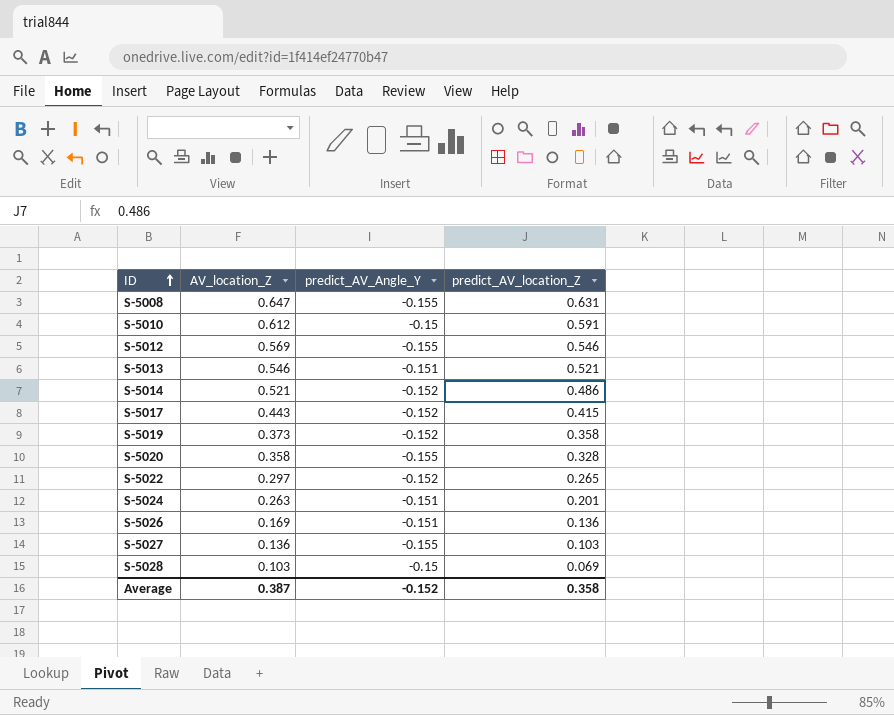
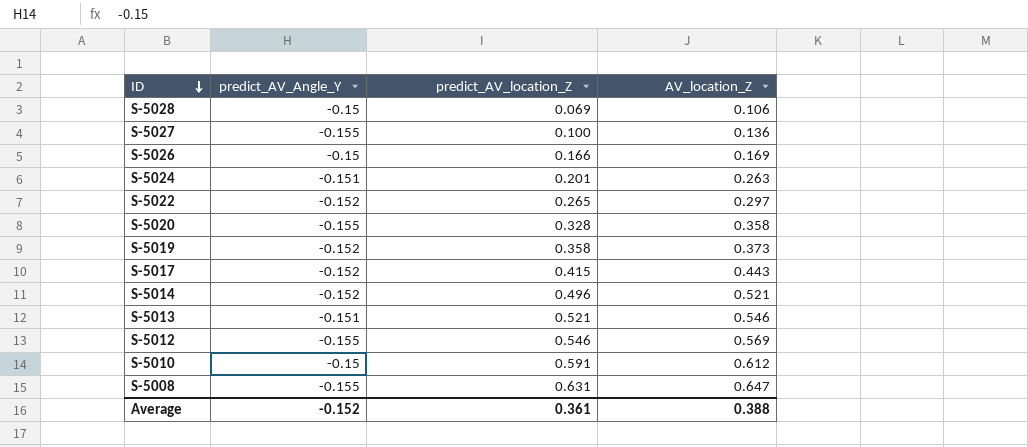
row order: ID ascending -> ID descending
column AV_location_Z | position: 2 -> 4
S-5028 | AV_location_Z: 0.103 -> 0.106
S-5027 | predict_AV_location_Z: 0.103 -> 0.100
S-5026 | predict_AV_Angle_Y: -0.151 -> -0.15
S-5026 | predict_AV_location_Z: 0.136 -> 0.166
S-5014 | predict_AV_location_Z: 0.486 -> 0.496
Average | predict_AV_location_Z: 0.358 -> 0.361
Average | AV_location_Z: 0.387 -> 0.388

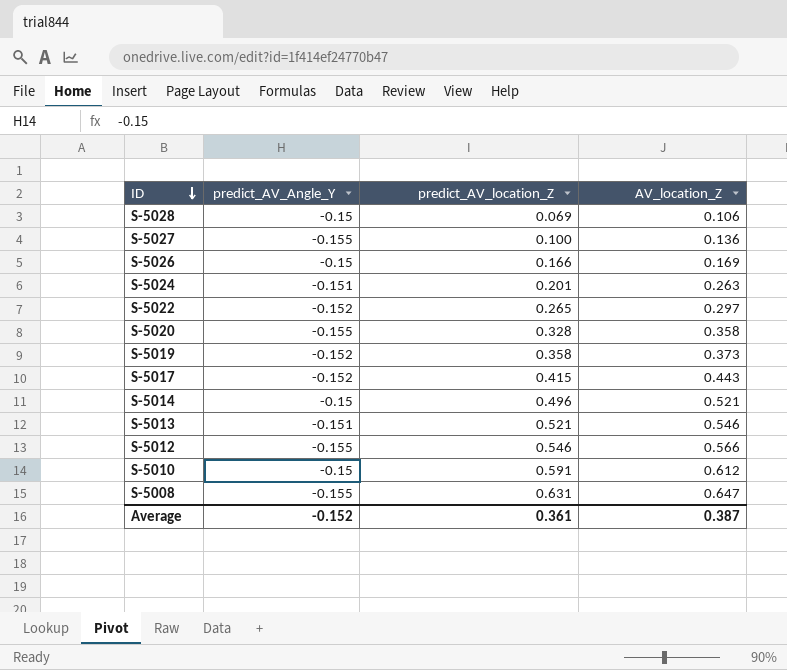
S-5014 | predict_AV_Angle_Y: -0.152 -> -0.15
S-5012 | AV_location_Z: 0.569 -> 0.566
Average | AV_location_Z: 0.388 -> 0.387

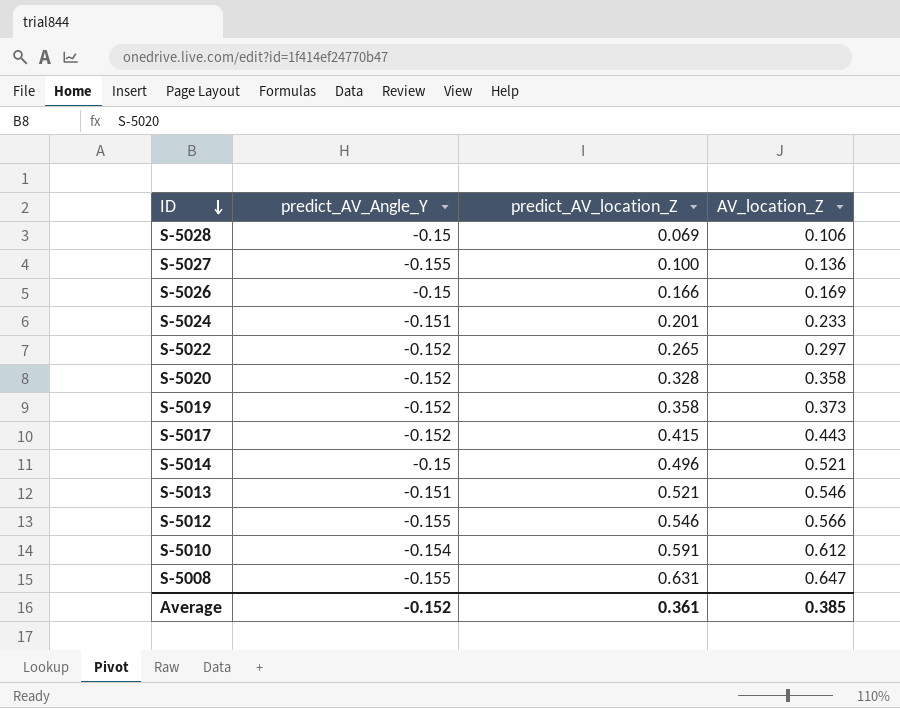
S-5024 | AV_location_Z: 0.263 -> 0.233
S-5020 | predict_AV_Angle_Y: -0.155 -> -0.152
S-5010 | predict_AV_Angle_Y: -0.15 -> -0.154
Average | AV_location_Z: 0.387 -> 0.385

